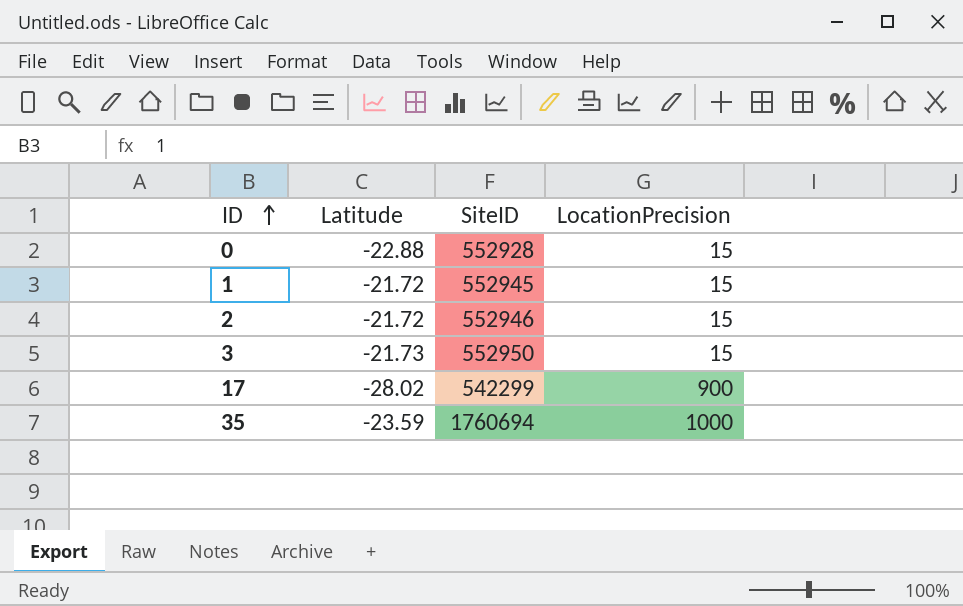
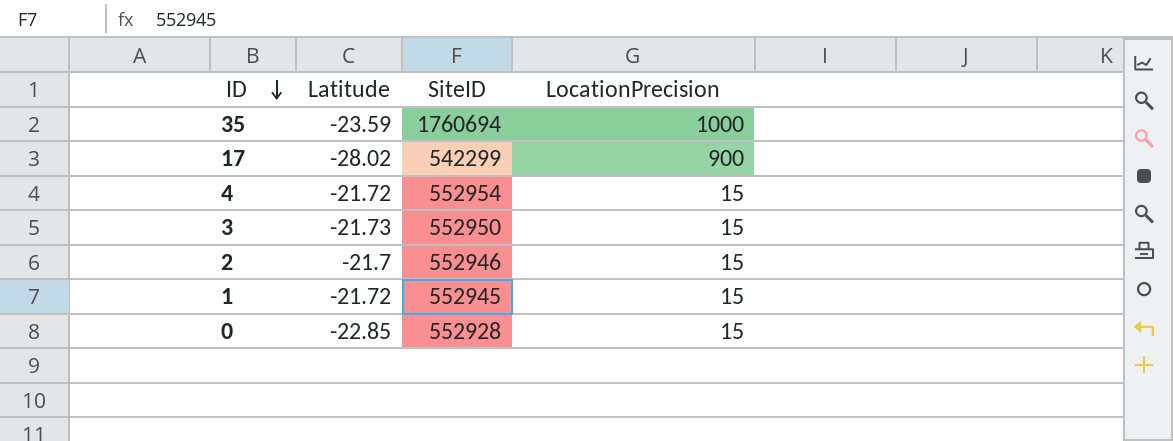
row order: ID ascending -> ID descending
row 4: none -> -21.72 | 552954 | 15
2 | Latitude: -21.72 -> -21.7
0 | Latitude: -22.88 -> -22.85

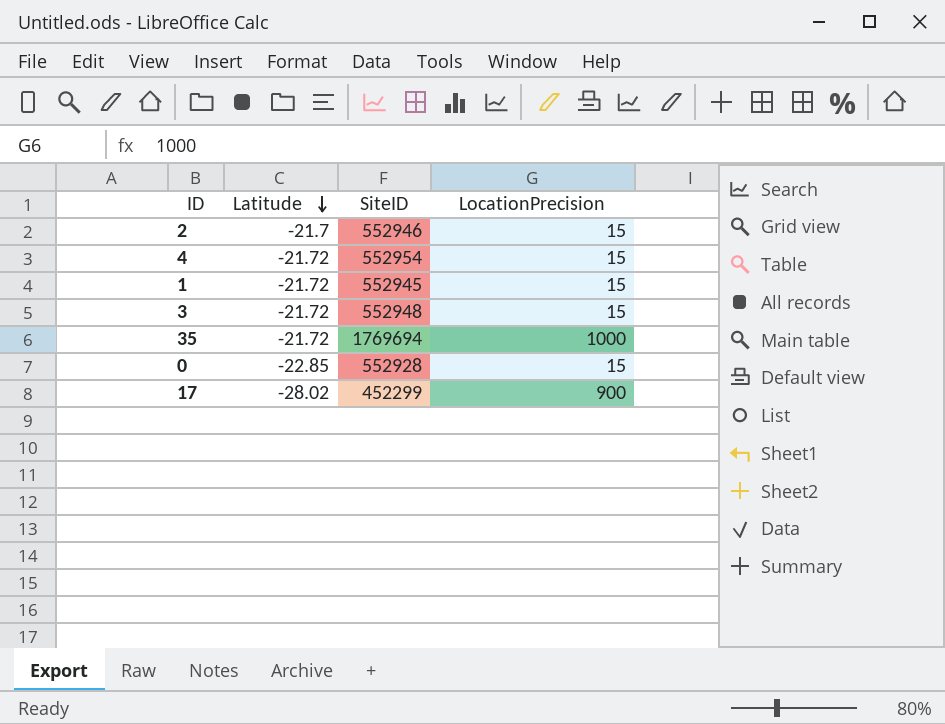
row order: ID descending -> Latitude descending
3 | Latitude: -21.73 -> -21.72
3 | SiteID: 552950 -> 552948
35 | Latitude: -23.59 -> -21.72
35 | SiteID: 1760694 -> 1769694
17 | SiteID: 542299 -> 452299

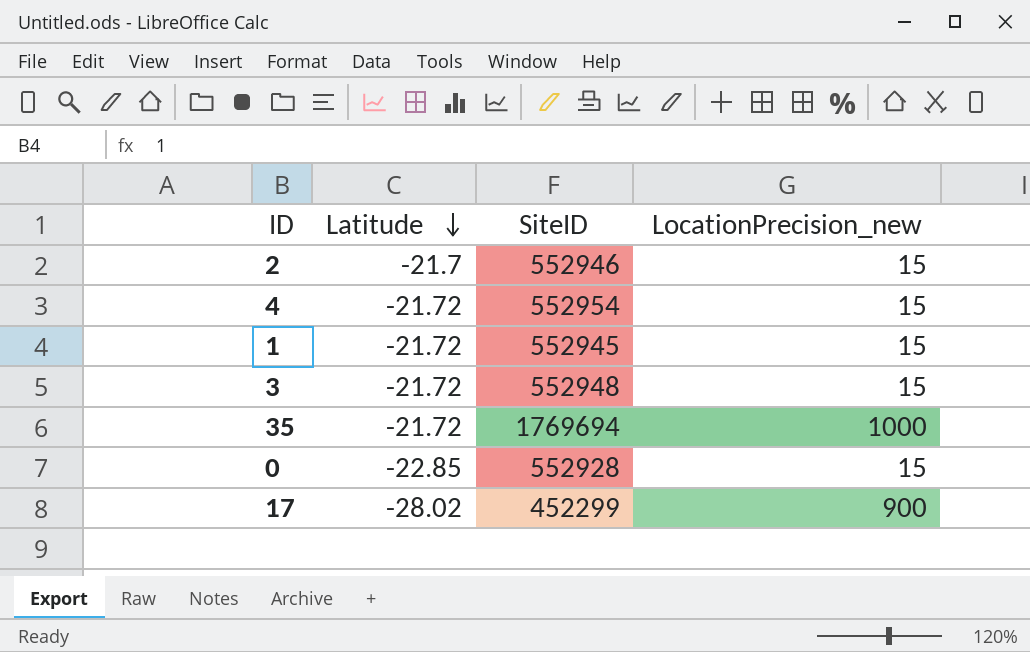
column name: LocationPrecision -> LocationPrecision_new

